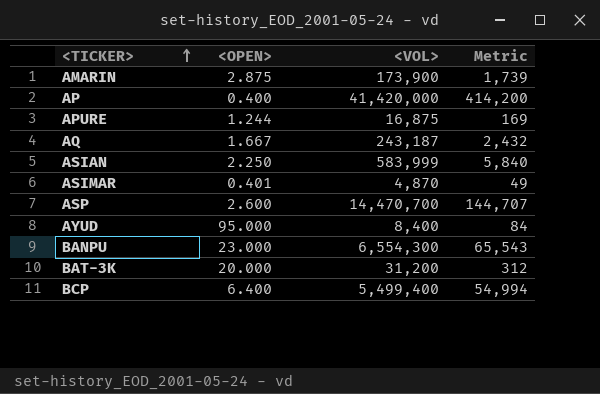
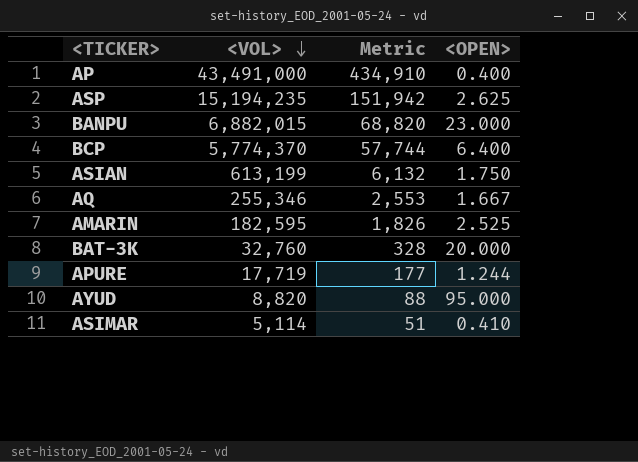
row order: <TICKER> ascending -> <VOL> descending
column <OPEN> | position: 2 -> 4
AP | <VOL>: 41,420,000 -> 43,491,000
AP | Metric: 414,200 -> 434,910
ASP | <VOL>: 14,470,700 -> 15,194,235
ASP | Metric: 144,707 -> 151,942
ASP | <OPEN>: 2.600 -> 2.625
BANPU | <VOL>: 6,554,300 -> 6,882,015
BANPU | Metric: 65,543 -> 68,820
BCP | <VOL>: 5,499,400 -> 5,774,370
BCP | Metric: 54,994 -> 57,744
ASIAN | <VOL>: 583,999 -> 613,199
ASIAN | Metric: 5,840 -> 6,132
ASIAN | <OPEN>: 2.250 -> 1.750
AQ | <VOL>: 243,187 -> 255,346
AQ | Metric: 2,432 -> 2,553
AMARIN | <VOL>: 173,900 -> 182,595
AMARIN | Metric: 1,739 -> 1,826
AMARIN | <OPEN>: 2.875 -> 2.525
BAT-3K | <VOL>: 31,200 -> 32,760
BAT-3K | Metric: 312 -> 328
APURE | <VOL>: 16,875 -> 17,719
APURE | Metric: 169 -> 177
AYUD | <VOL>: 8,400 -> 8,820
AYUD | Metric: 84 -> 88
ASIMAR | <VOL>: 4,870 -> 5,114
ASIMAR | Metric: 49 -> 51
ASIMAR | <OPEN>: 0.401 -> 0.410

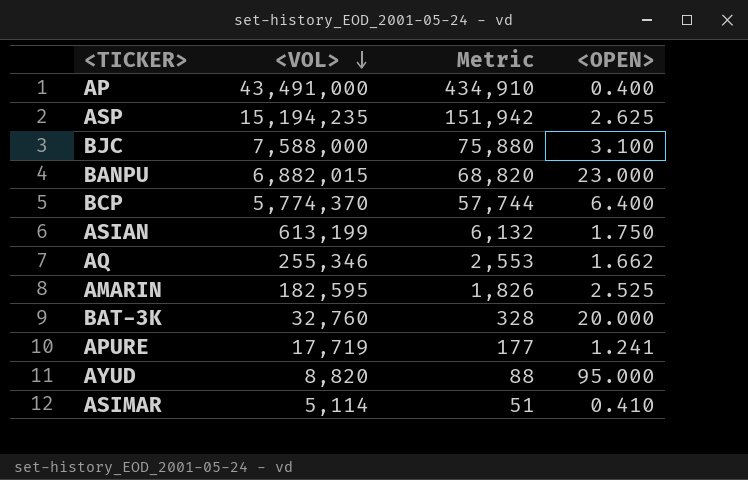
row BJC: none -> 7,588,000 | 75,880 | 3.100
AQ | <OPEN>: 1.667 -> 1.662
APURE | <OPEN>: 1.244 -> 1.241

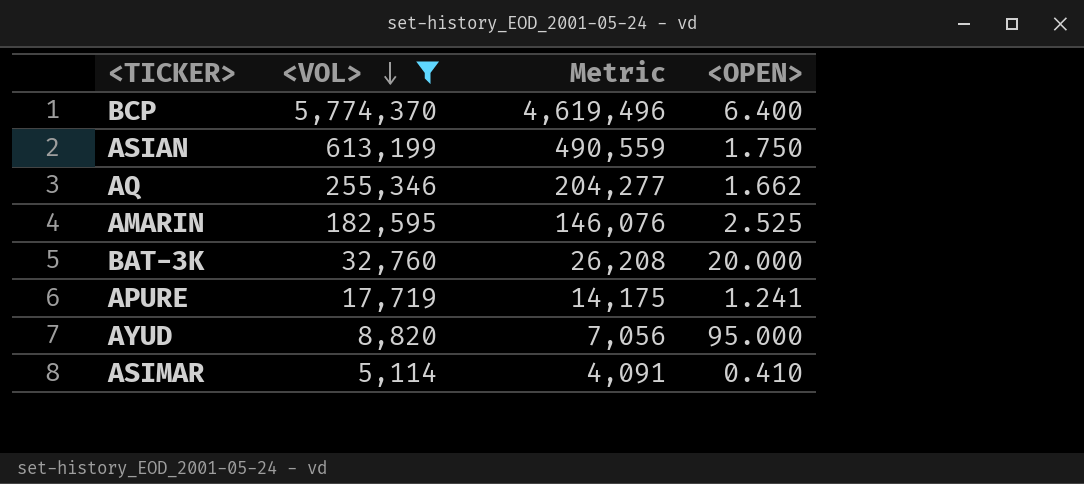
filter: none -> <VOL> <= 5,774,370
column Metric | formula: [<VOL>] * 0.01 -> [<VOL>] * 0.8

